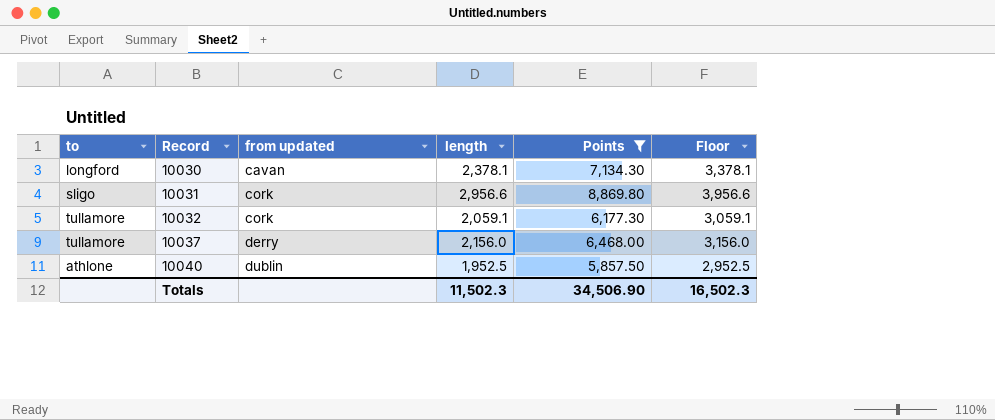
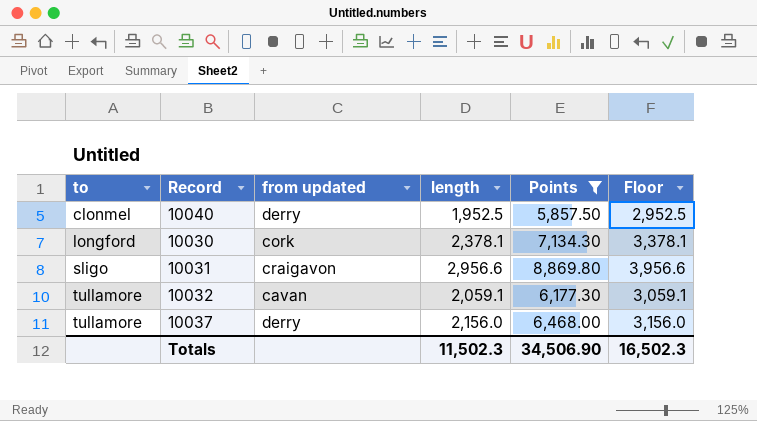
row order: Record ascending -> to ascending
10040 | to: athlone -> clonmel
10040 | from updated: dublin -> derry
10030 | from updated: cavan -> cork
10031 | from updated: cork -> craigavon
10032 | from updated: cork -> cavan

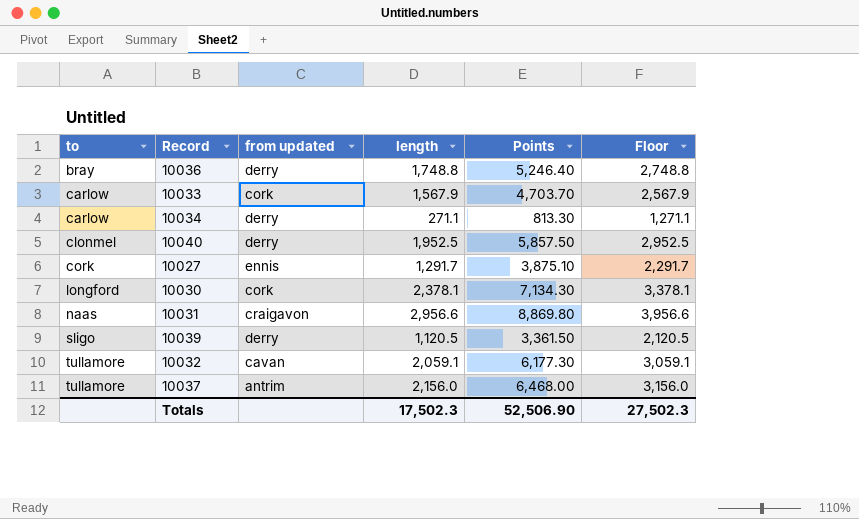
filter: Points >= 5,857.50 -> none
10031 | to: sligo -> naas
10037 | from updated: derry -> antrim
Totals | length: 11,502.3 -> 17,502.3
Totals | Points: 34,506.90 -> 52,506.90
Totals | Floor: 16,502.3 -> 27,502.3

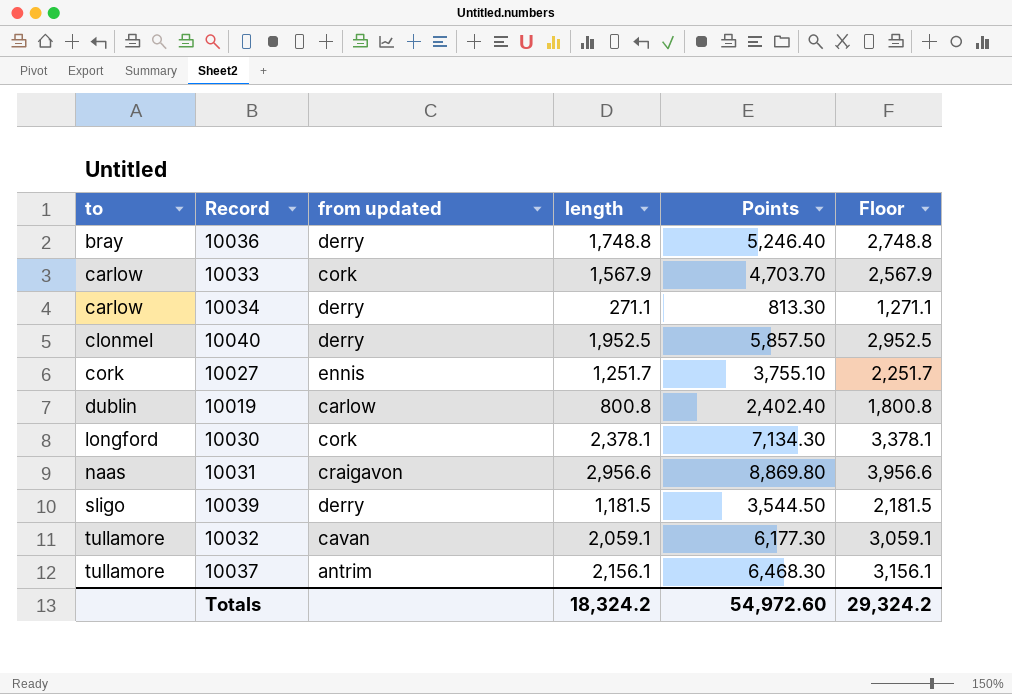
10027 | length: 1,291.7 -> 1,251.7
10027 | Points: 3,875.10 -> 3,755.10
10027 | Floor: 2,291.7 -> 2,251.7
row 10019: none -> dublin | carlow | 800.8 | 2,402.40 | 1,800.8
10039 | length: 1,120.5 -> 1,181.5
10039 | Points: 3,361.50 -> 3,544.50
10039 | Floor: 2,120.5 -> 2,181.5
10037 | length: 2,156.0 -> 2,156.1
10037 | Points: 6,468.00 -> 6,468.30
10037 | Floor: 3,156.0 -> 3,156.1
Totals | length: 17,502.3 -> 18,324.2
Totals | Points: 52,506.90 -> 54,972.60
Totals | Floor: 27,502.3 -> 29,324.2

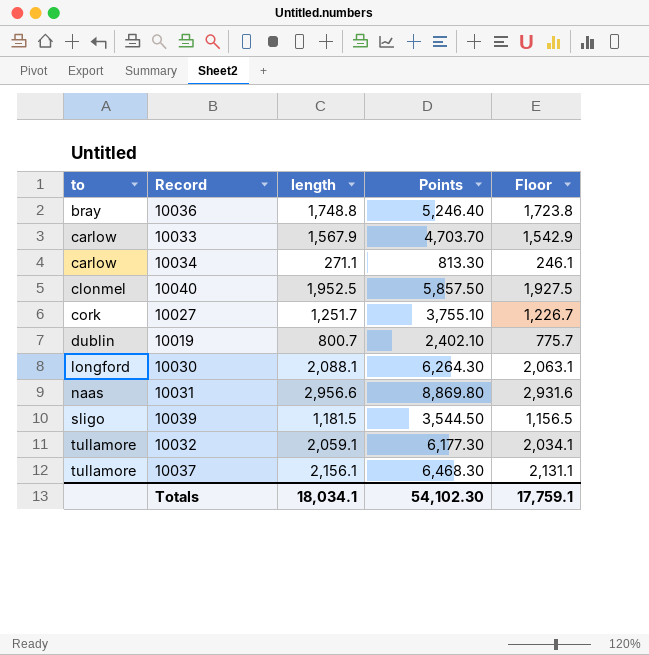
column from updated | position: 3 -> none
column Floor | formula: [length] + 1000 -> [length] - 25
10019 | length: 800.8 -> 800.7
10019 | Points: 2,402.40 -> 2,402.10
10030 | length: 2,378.1 -> 2,088.1
10030 | Points: 7,134.30 -> 6,264.30
Totals | length: 18,324.2 -> 18,034.1
Totals | Points: 54,972.60 -> 54,102.30
Totals | Floor: 29,324.2 -> 17,759.1

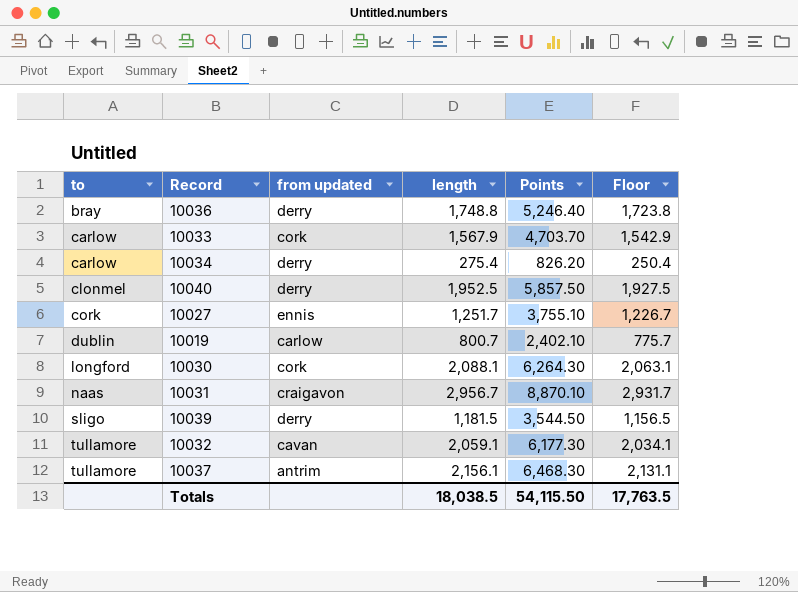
column from updated | position: none -> 3
10034 | length: 271.1 -> 275.4
10034 | Points: 813.30 -> 826.20
10034 | Floor: 246.1 -> 250.4
10031 | length: 2,956.6 -> 2,956.7
10031 | Points: 8,869.80 -> 8,870.10
10031 | Floor: 2,931.6 -> 2,931.7
Totals | length: 18,034.1 -> 18,038.5
Totals | Points: 54,102.30 -> 54,115.50
Totals | Floor: 17,759.1 -> 17,763.5

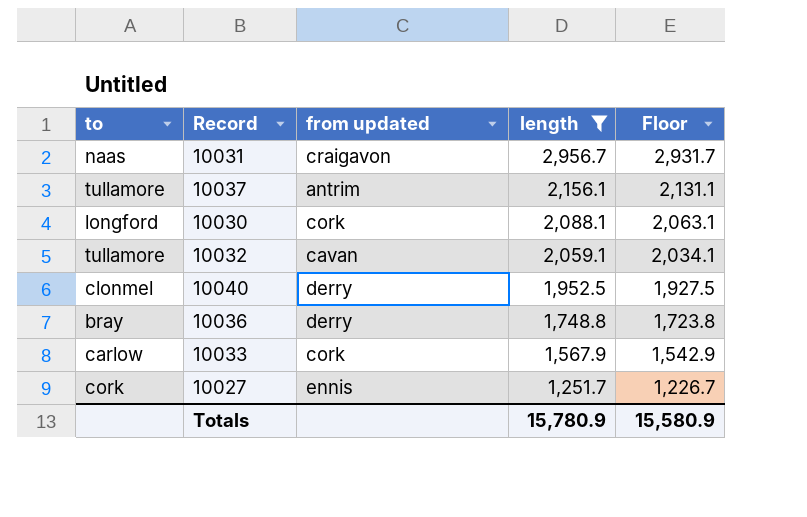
filter: none -> length >= 1,251.7
row order: to ascending -> length descending
column Points | formula: [length] * 3 -> none
Totals | length: 18,038.5 -> 15,780.9
Totals | Floor: 17,763.5 -> 15,580.9

